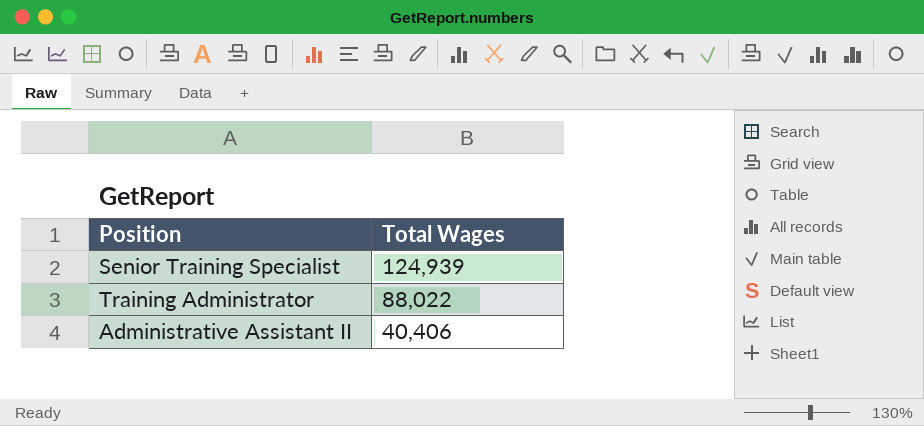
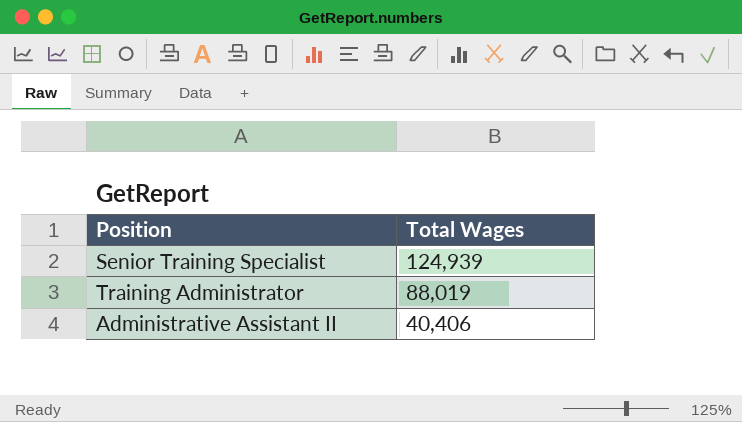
Training Administrator | Total Wages: 88,022 -> 88,019

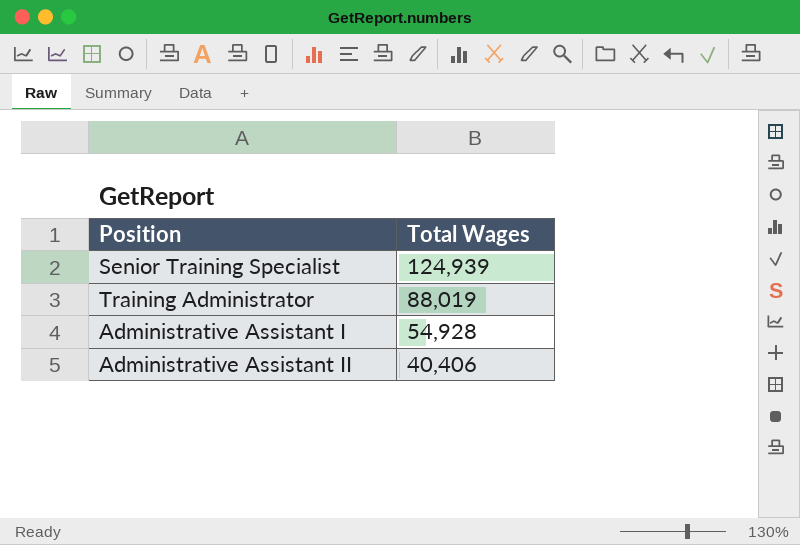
row Administrative Assistant I: none -> 54,928

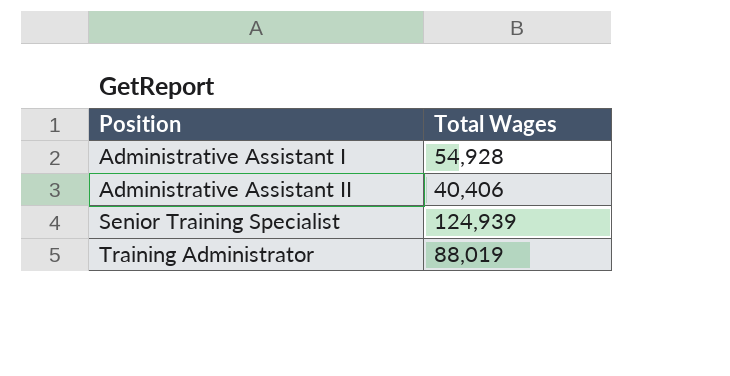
row order: Total Wages descending -> Position ascending

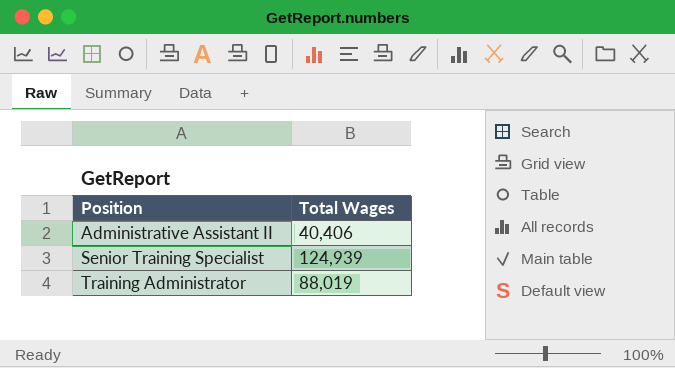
row Administrative Assistant I: 54,928 -> none

